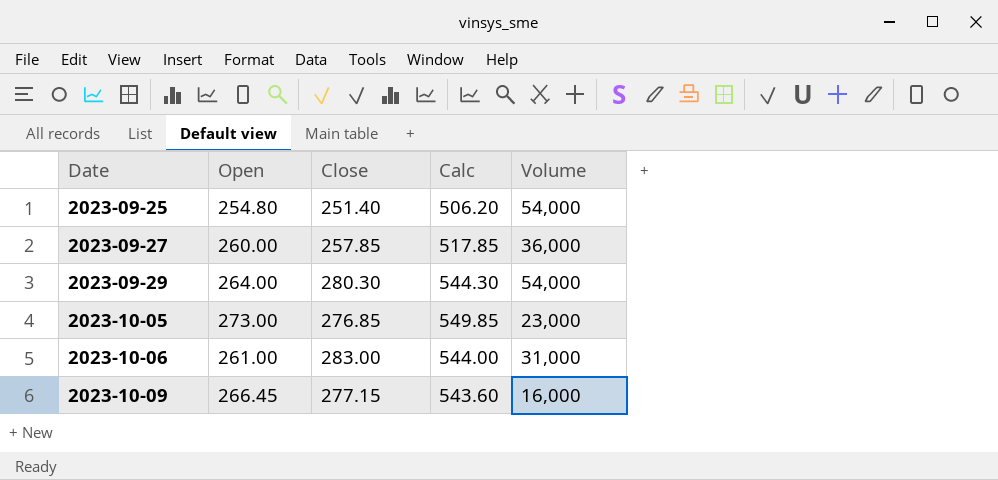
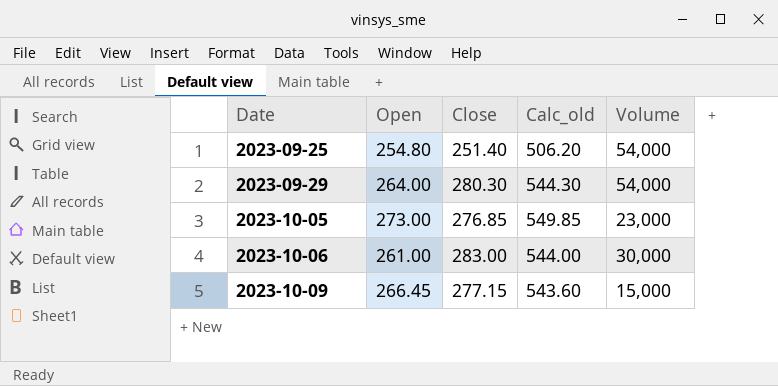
column name: Calc -> Calc_old
row 2023-09-27: 260.00 | 257.85 | 517.85 | 36,000 -> none
2023-10-06 | Volume: 31,000 -> 30,000
2023-10-09 | Volume: 16,000 -> 15,000

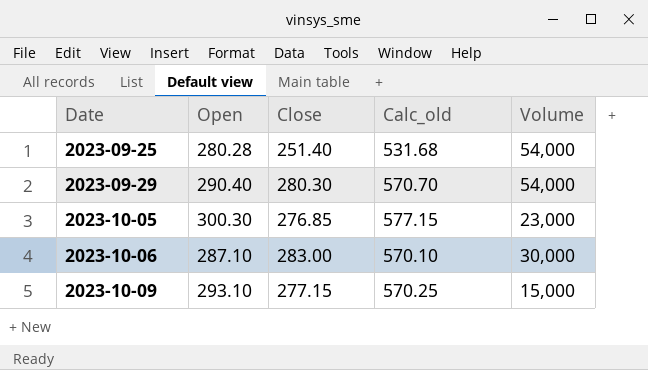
2023-09-25 | Open: 254.80 -> 280.28
2023-09-25 | Calc_old: 506.20 -> 531.68
2023-09-29 | Open: 264.00 -> 290.40
2023-09-29 | Calc_old: 544.30 -> 570.70
2023-10-05 | Open: 273.00 -> 300.30
2023-10-05 | Calc_old: 549.85 -> 577.15
2023-10-06 | Open: 261.00 -> 287.10
2023-10-06 | Calc_old: 544.00 -> 570.10
2023-10-09 | Open: 266.45 -> 293.10
2023-10-09 | Calc_old: 543.60 -> 570.25

